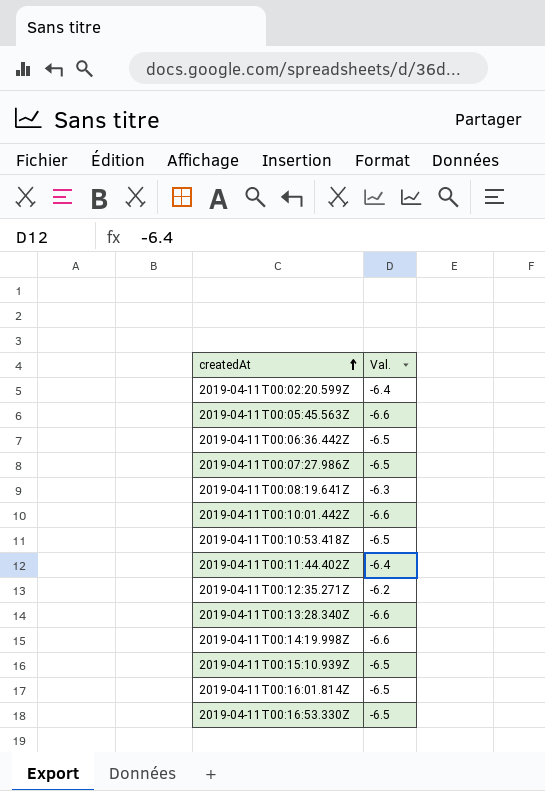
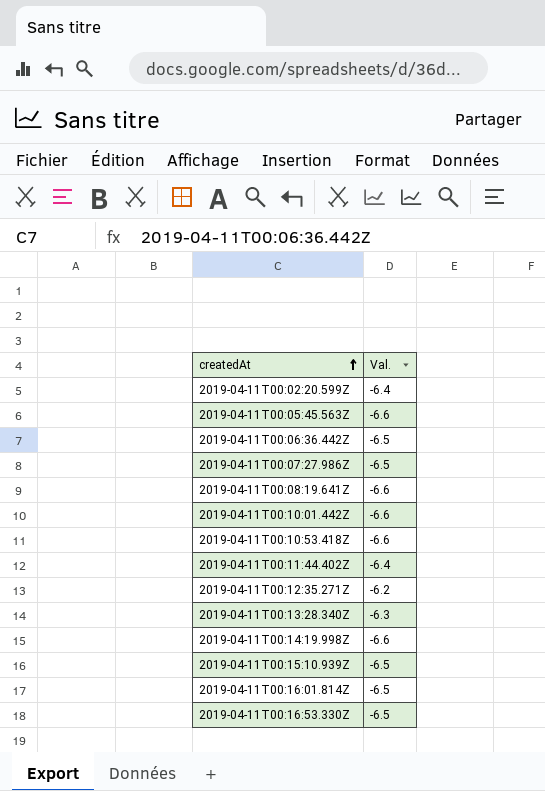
2019-04-11T00:08:19.641Z | Val.: -6.3 -> -6.6
2019-04-11T00:10:53.418Z | Val.: -6.5 -> -6.6
2019-04-11T00:13:28.340Z | Val.: -6.6 -> -6.3

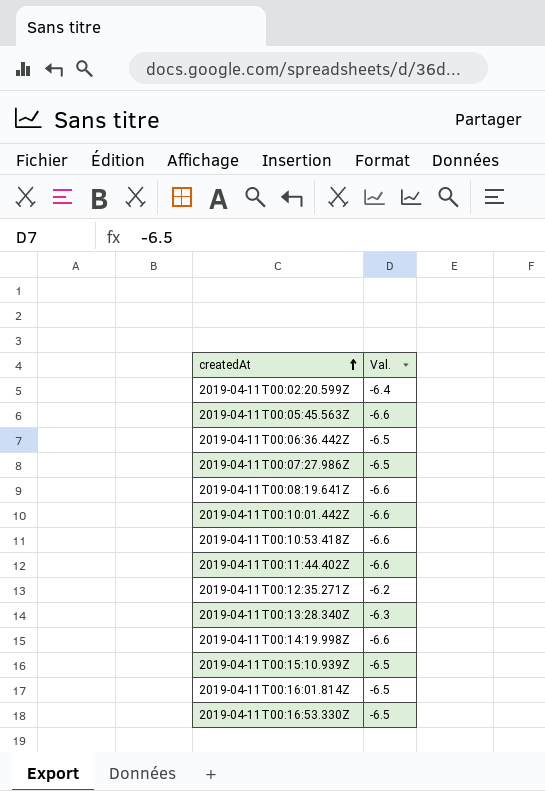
2019-04-11T00:11:44.402Z | Val.: -6.4 -> -6.6

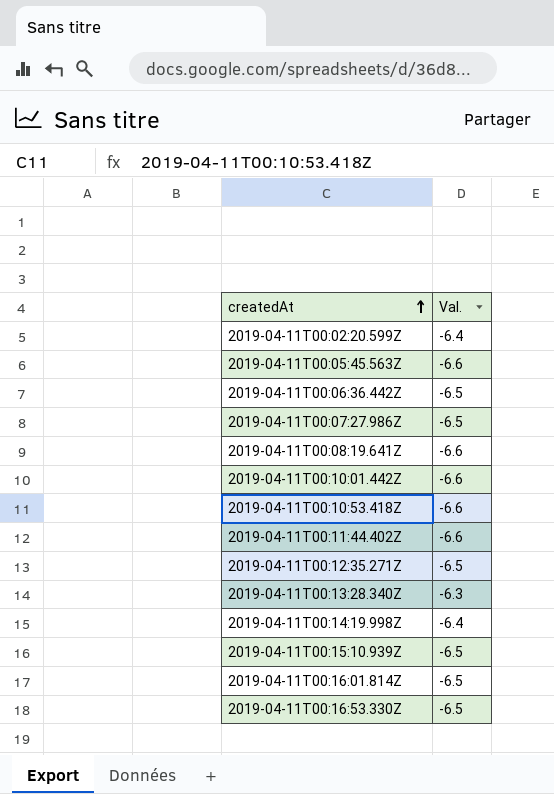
2019-04-11T00:12:35.271Z | Val.: -6.2 -> -6.5
2019-04-11T00:14:19.998Z | Val.: -6.6 -> -6.4

